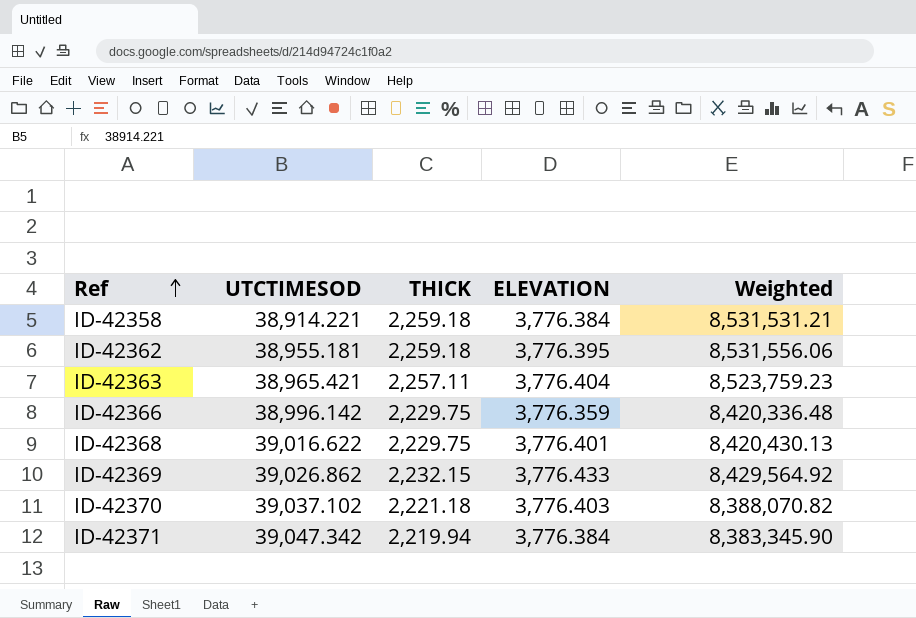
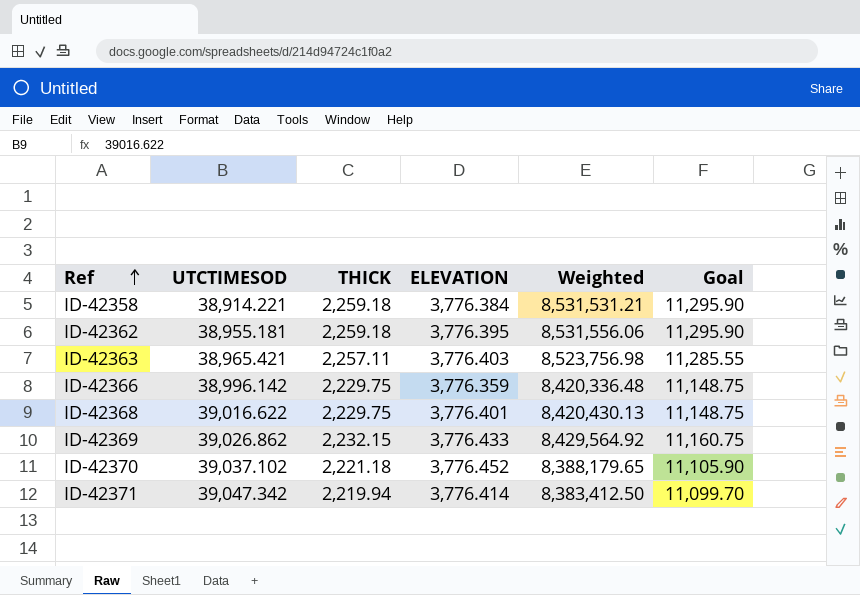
column Goal | formula: none -> [THICK] * 5
ID-42363 | ELEVATION: 3,776.404 -> 3,776.403
ID-42363 | Weighted: 8,523,759.23 -> 8,523,756.98
ID-42370 | ELEVATION: 3,776.403 -> 3,776.452
ID-42370 | Weighted: 8,388,070.82 -> 8,388,179.65
ID-42371 | ELEVATION: 3,776.384 -> 3,776.414
ID-42371 | Weighted: 8,383,345.90 -> 8,383,412.50

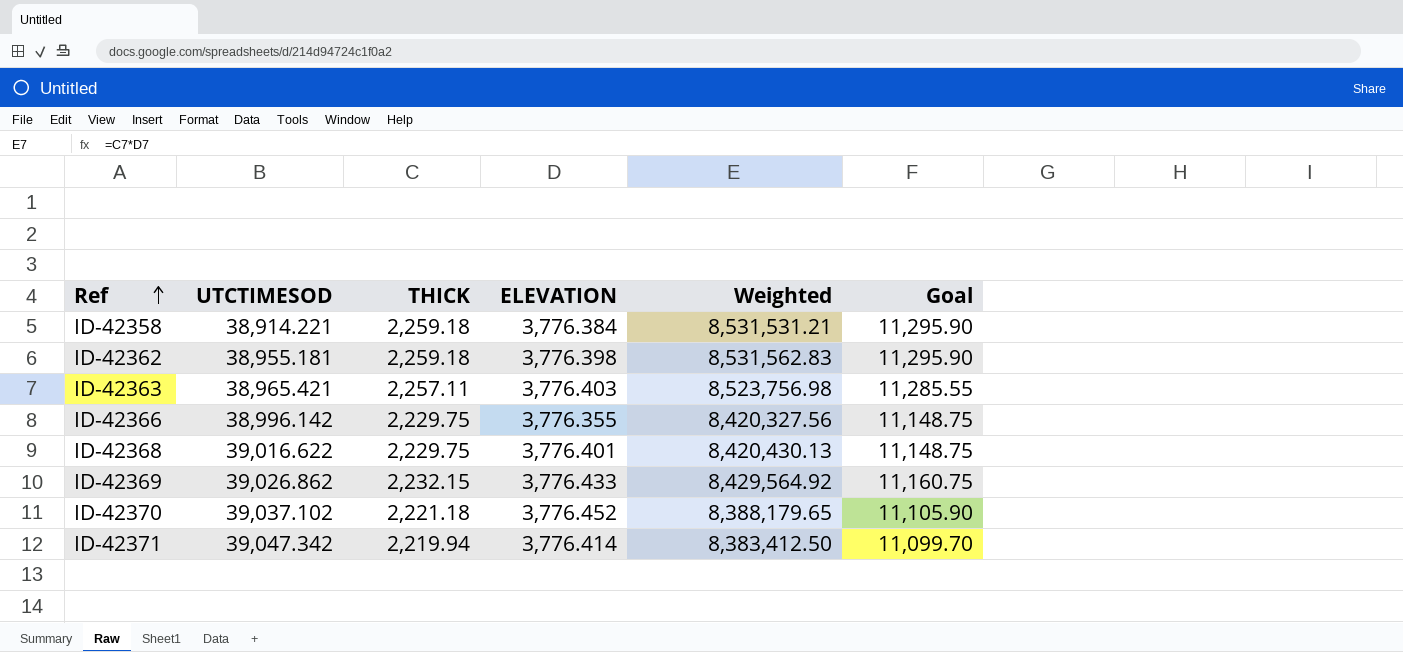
ID-42362 | ELEVATION: 3,776.395 -> 3,776.398
ID-42362 | Weighted: 8,531,556.06 -> 8,531,562.83
ID-42366 | ELEVATION: 3,776.359 -> 3,776.355
ID-42366 | Weighted: 8,420,336.48 -> 8,420,327.56

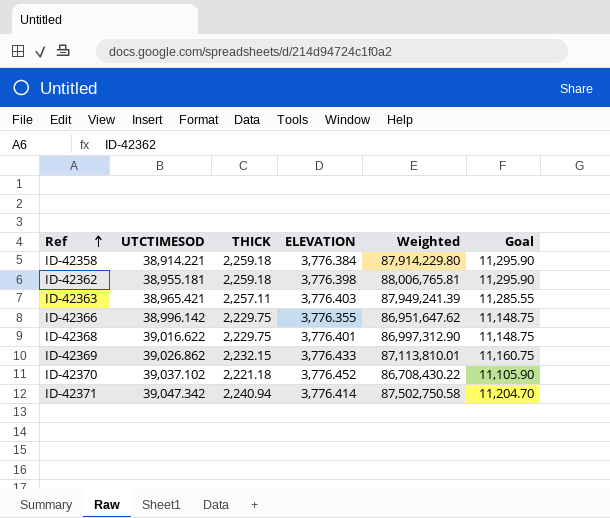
column Weighted | formula: [THICK] * [ELEVATION] -> [UTCTIMESOD] * [THICK]
ID-42371 | THICK: 2,219.94 -> 2,240.94
ID-42371 | Goal: 11,099.70 -> 11,204.70

